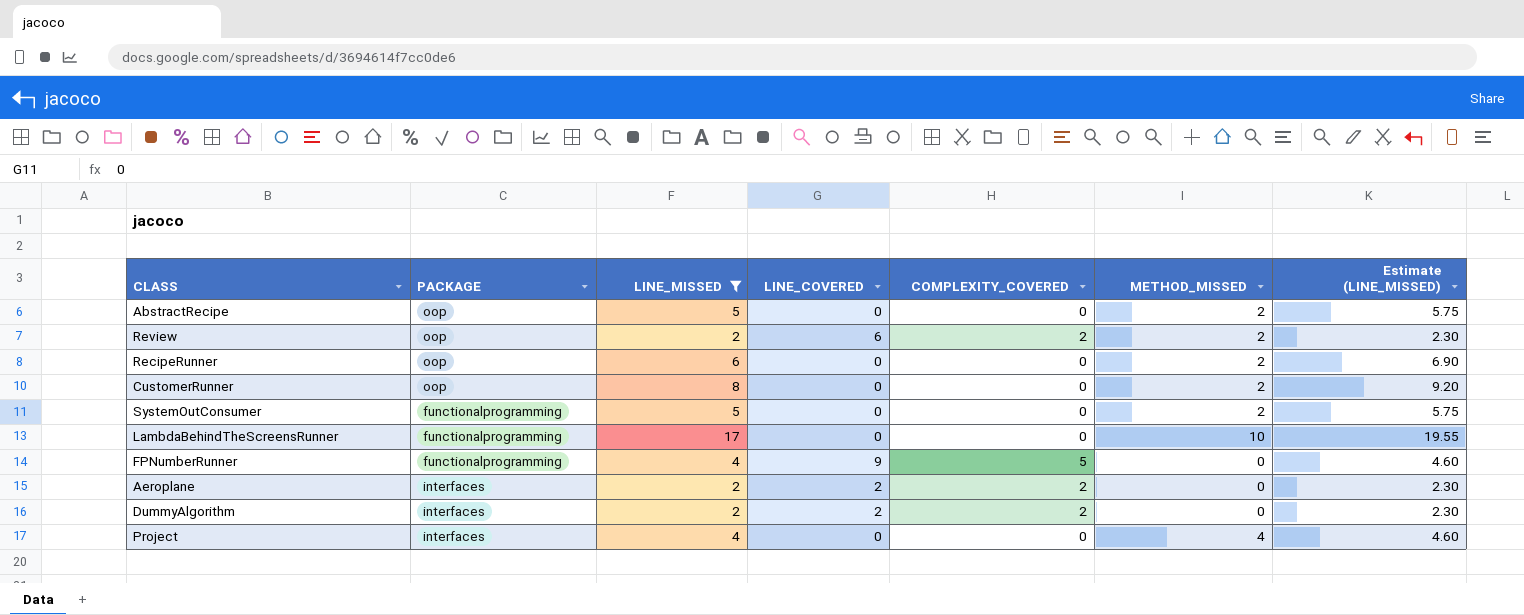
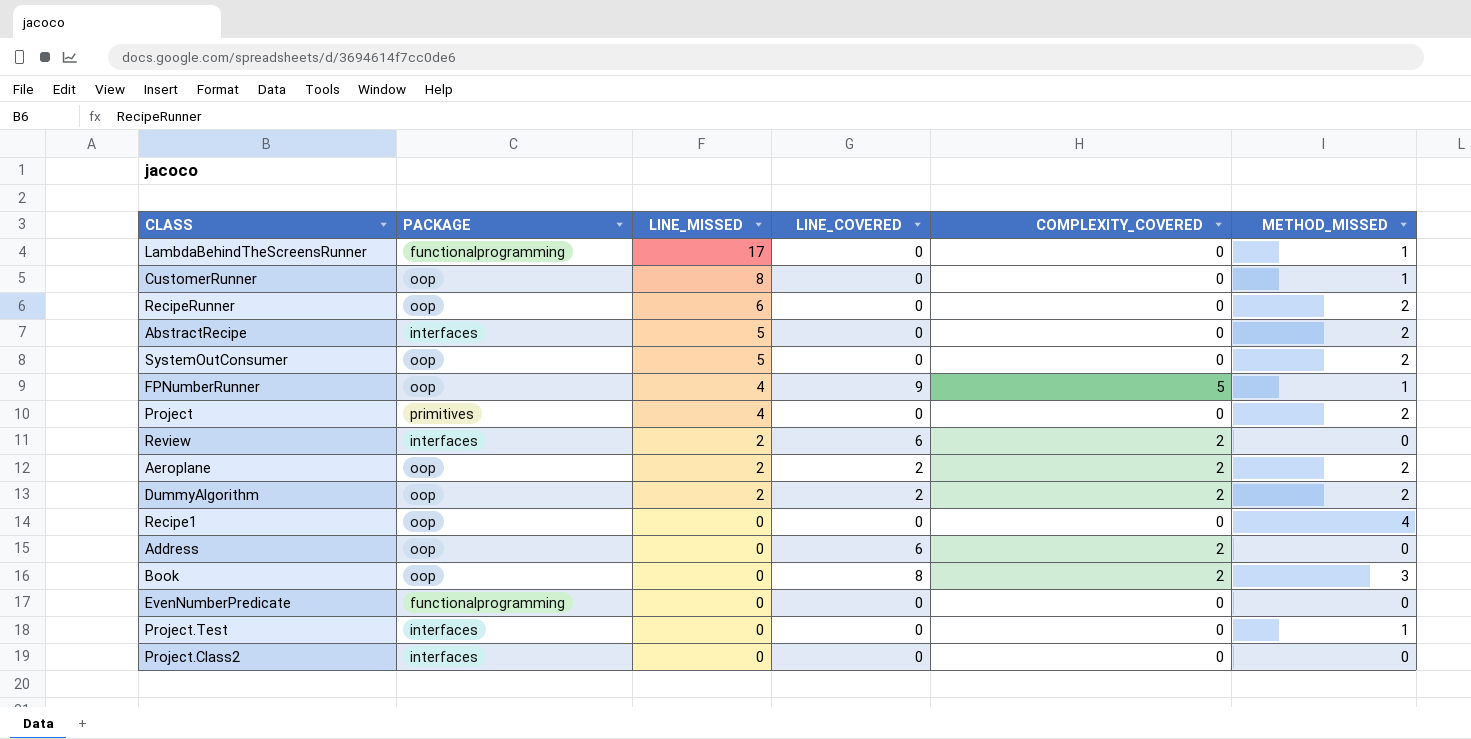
filter: LINE_MISSED != 0 -> none
row order: none -> LINE_MISSED descending
column Estimate (LINE_MISSED) | formula: [LINE_MISSED] * 1.15 -> none
LambdaBehindTheScreensRunner | METHOD_MISSED: 10 -> 1
CustomerRunner | METHOD_MISSED: 2 -> 1
AbstractRecipe | PACKAGE: oop -> interfaces
SystemOutConsumer | PACKAGE: functionalprogramming -> oop
FPNumberRunner | PACKAGE: functionalprogramming -> oop
FPNumberRunner | METHOD_MISSED: 0 -> 1
Project | PACKAGE: interfaces -> primitives
Project | METHOD_MISSED: 4 -> 2
Review | PACKAGE: oop -> interfaces
Review | METHOD_MISSED: 2 -> 0
Aeroplane | PACKAGE: interfaces -> oop
Aeroplane | METHOD_MISSED: 0 -> 2
DummyAlgorithm | PACKAGE: interfaces -> oop
DummyAlgorithm | METHOD_MISSED: 0 -> 2

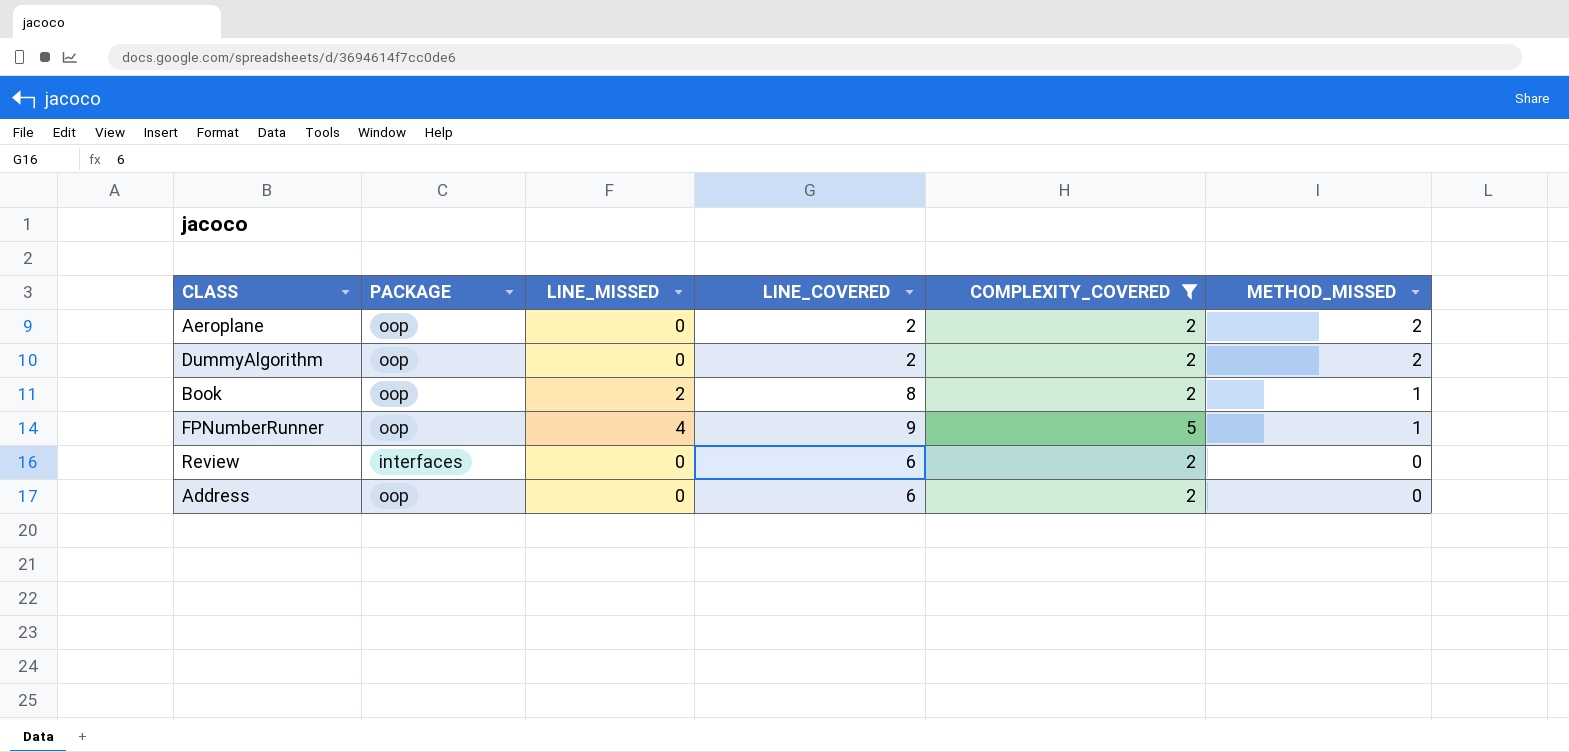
filter: none -> COMPLEXITY_COVERED != 0
row order: LINE_MISSED descending -> METHOD_MISSED descending
Aeroplane | LINE_MISSED: 2 -> 0
DummyAlgorithm | LINE_MISSED: 2 -> 0
Book | LINE_MISSED: 0 -> 2
Book | METHOD_MISSED: 3 -> 1
Review | LINE_MISSED: 2 -> 0

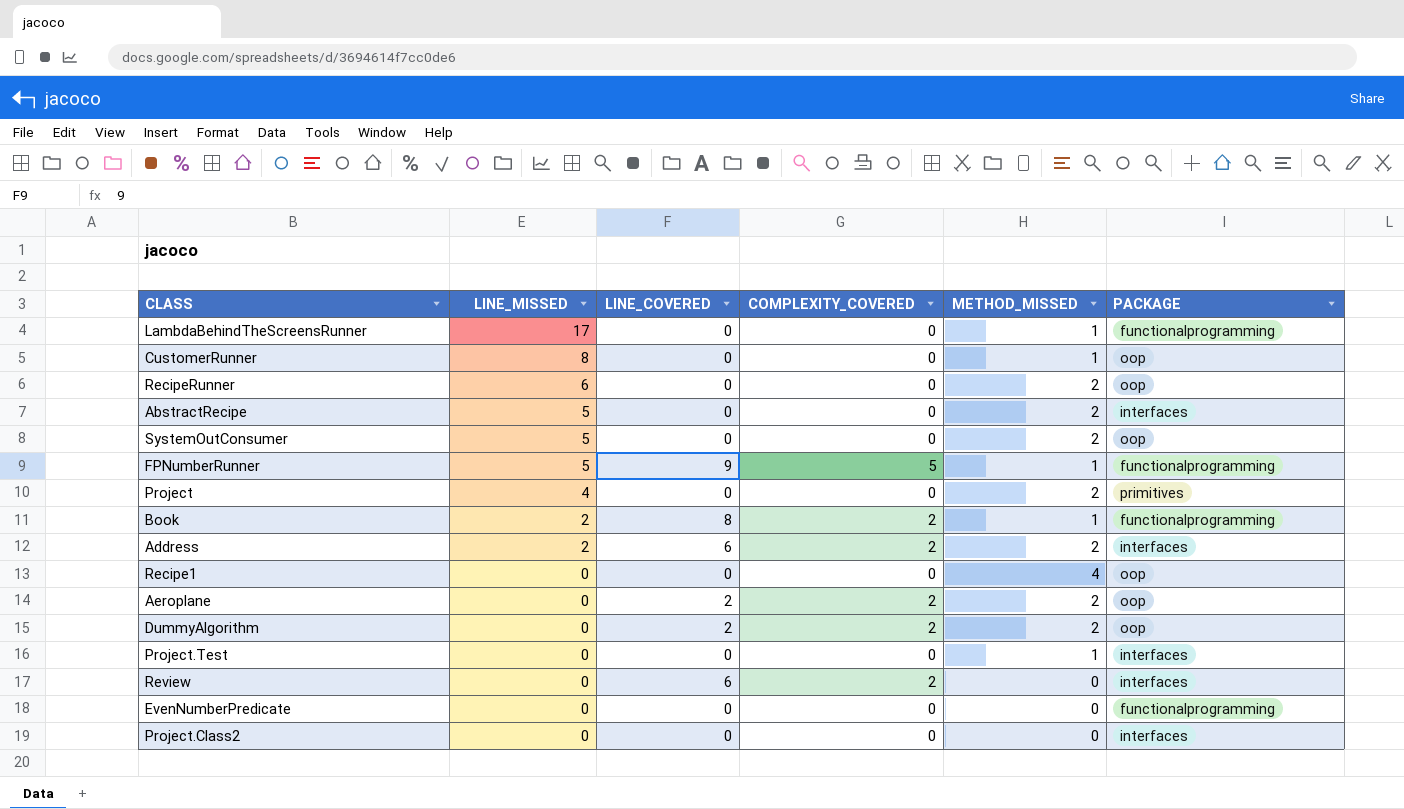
filter: COMPLEXITY_COVERED != 0 -> none
row order: METHOD_MISSED descending -> LINE_MISSED descending
column PACKAGE | position: 2 -> 6
FPNumberRunner | LINE_MISSED: 4 -> 5
FPNumberRunner | PACKAGE: oop -> functionalprogramming
Book | PACKAGE: oop -> functionalprogramming
Address | LINE_MISSED: 0 -> 2
Address | METHOD_MISSED: 0 -> 2
Address | PACKAGE: oop -> interfaces

